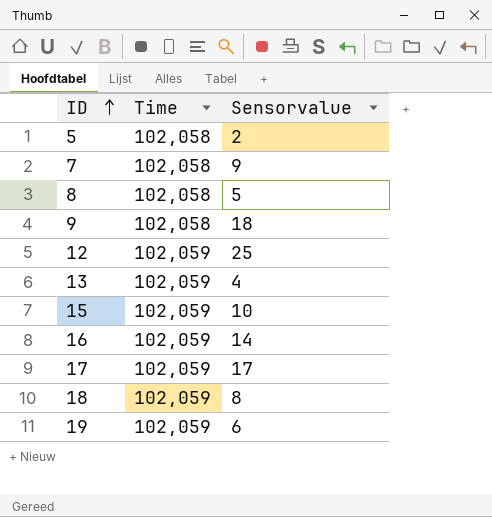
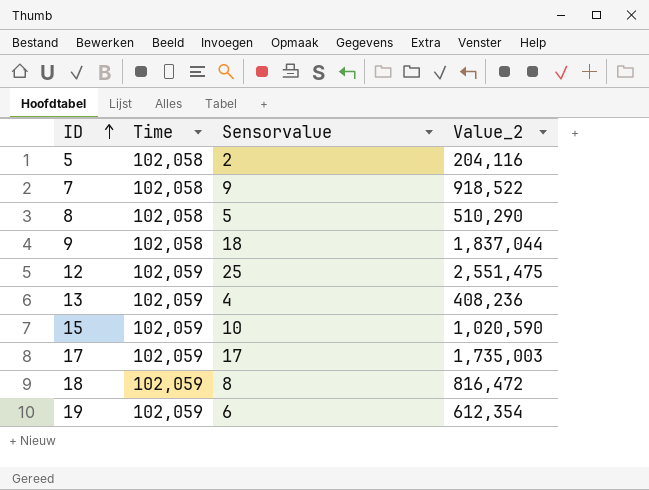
column Value_2 | formula: none -> [Time] * [Sensorvalue]
row 16: 102,059 | 14 -> none

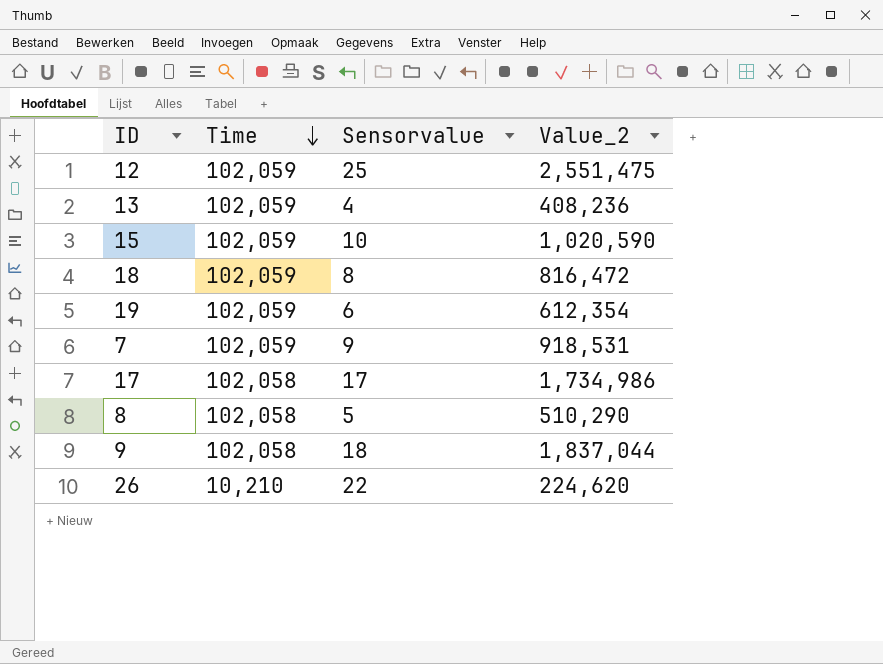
row order: ID ascending -> Time descending
row 5: 102,058 | 2 | 204,116 -> none
7 | Time: 102,058 -> 102,059
7 | Value_2: 918,522 -> 918,531
17 | Time: 102,059 -> 102,058
17 | Value_2: 1,735,003 -> 1,734,986
row 26: none -> 10,210 | 22 | 224,620

